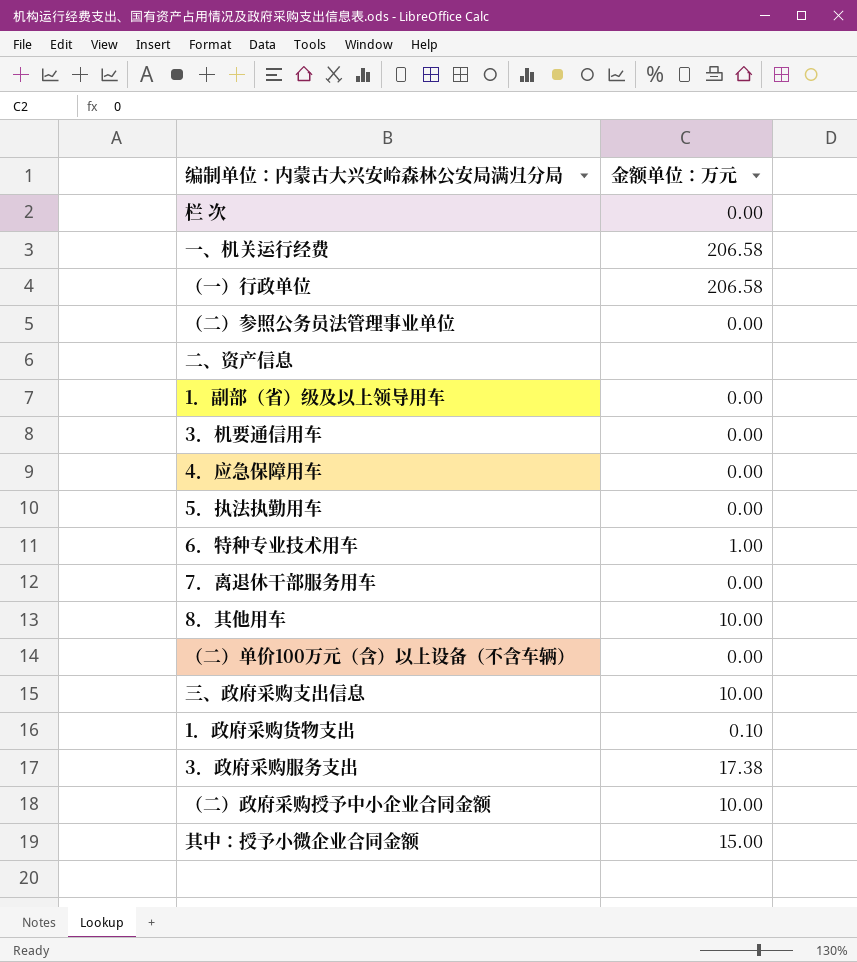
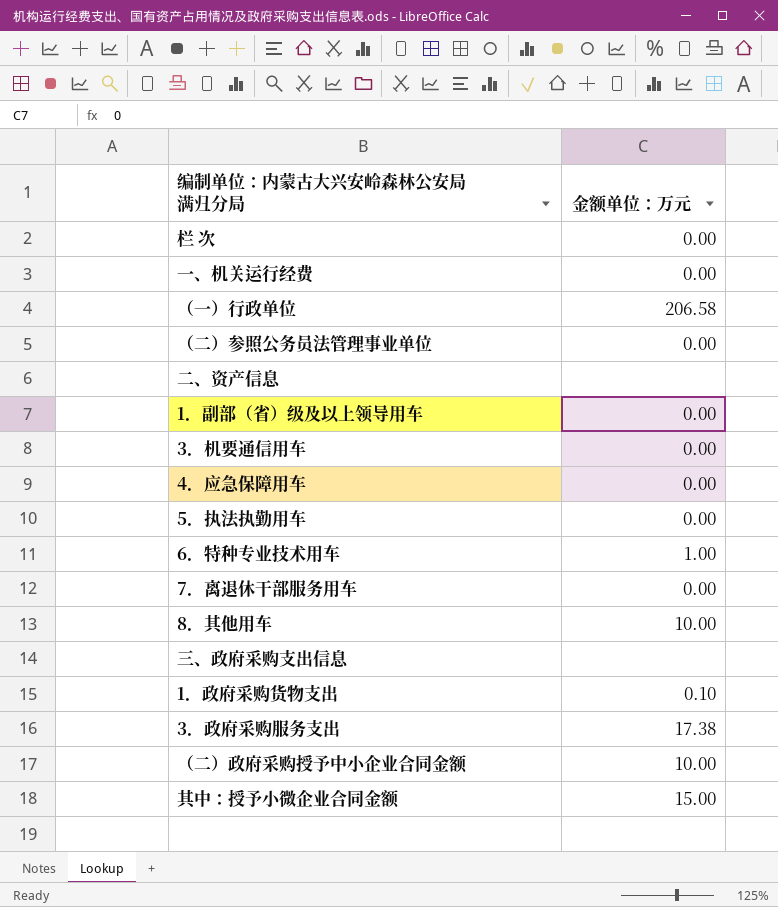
row （二）单价100万元（含）以上设备（不含车辆）: 0.00 -> none
一、机关运行经费 | 金额单位：万元: 206.58 -> 0.00
三、政府采购支出信息 | 金额单位：万元: 10.00 -> none

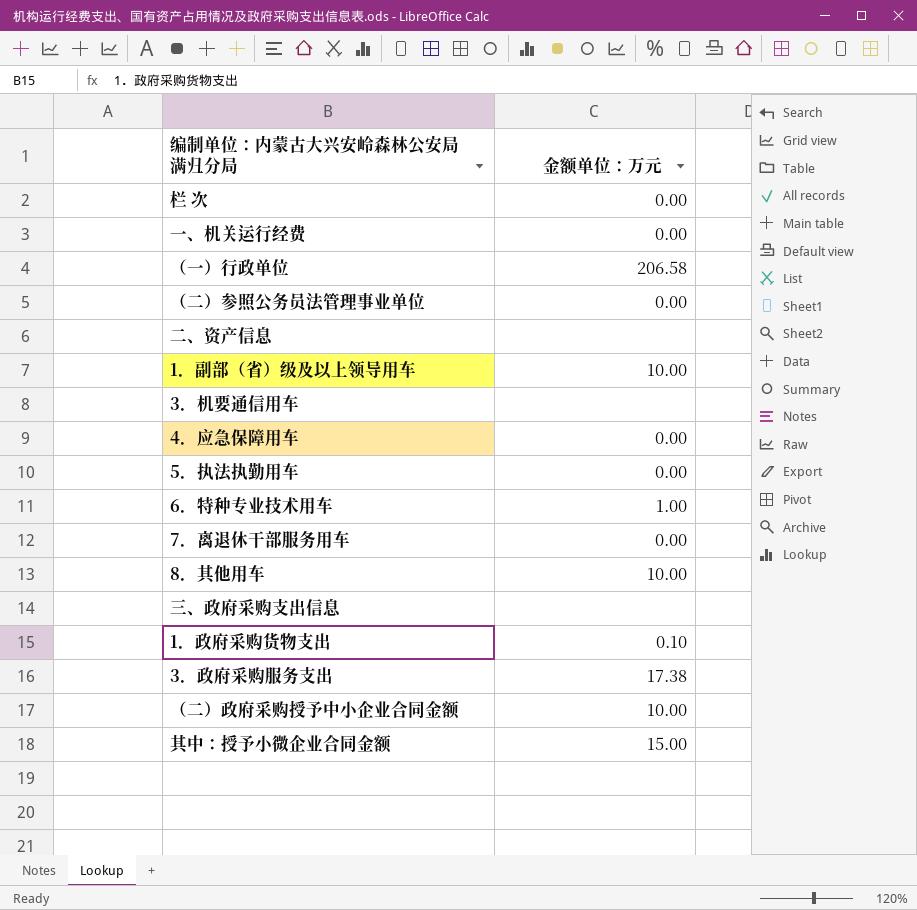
1．副部（省）级及以上领导用车 | 金额单位：万元: 0.00 -> 10.00
3．机要通信用车 | 金额单位：万元: 0.00 -> none

